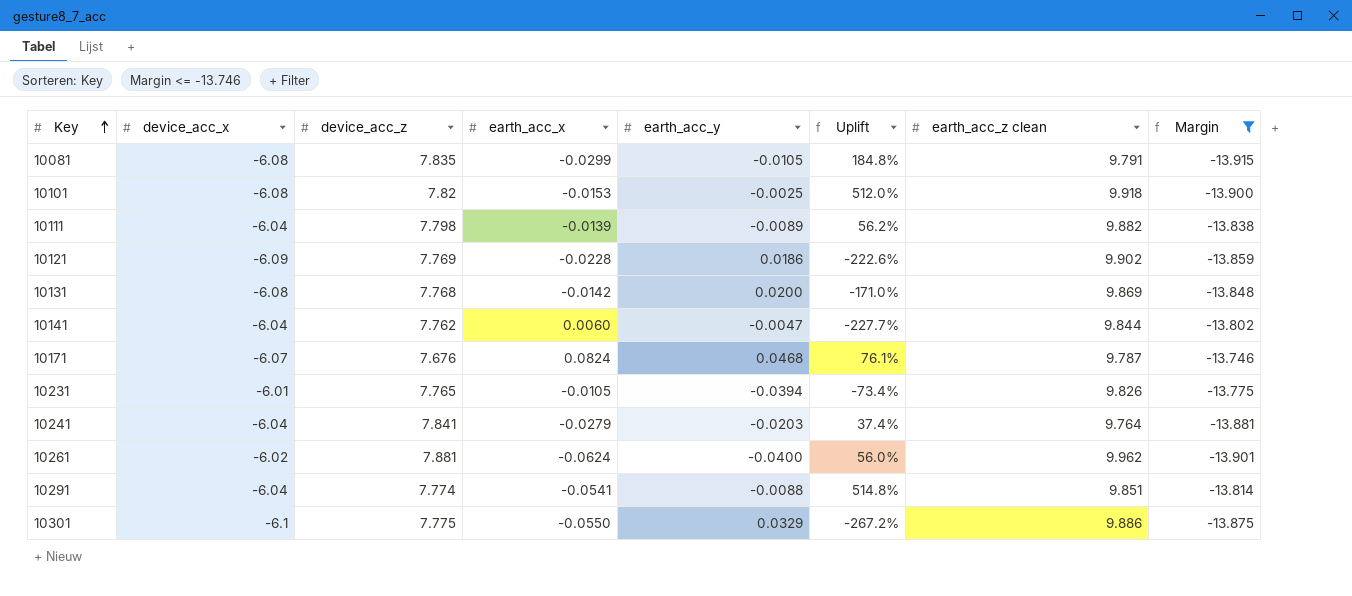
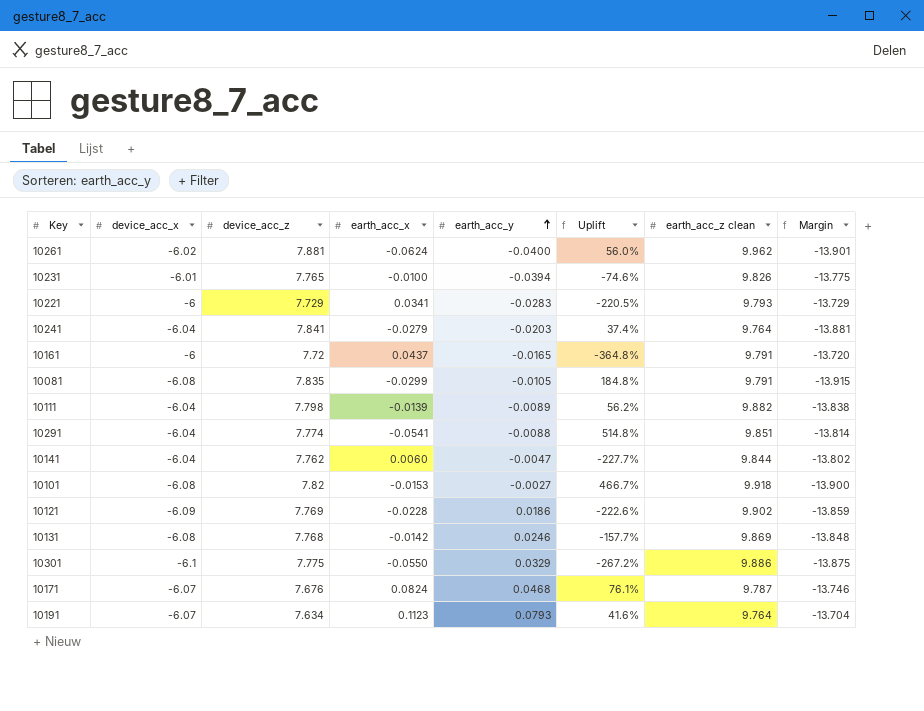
filter: Margin <= -13.746 -> none
row order: Key ascending -> earth_acc_y ascending
10231 | earth_acc_x: -0.0105 -> -0.0100
10231 | Uplift: -73.4% -> -74.6%
10101 | earth_acc_y: -0.0025 -> -0.0027
10101 | Uplift: 512.0% -> 466.7%
10131 | earth_acc_y: 0.0200 -> 0.0246
10131 | Uplift: -171.0% -> -157.7%

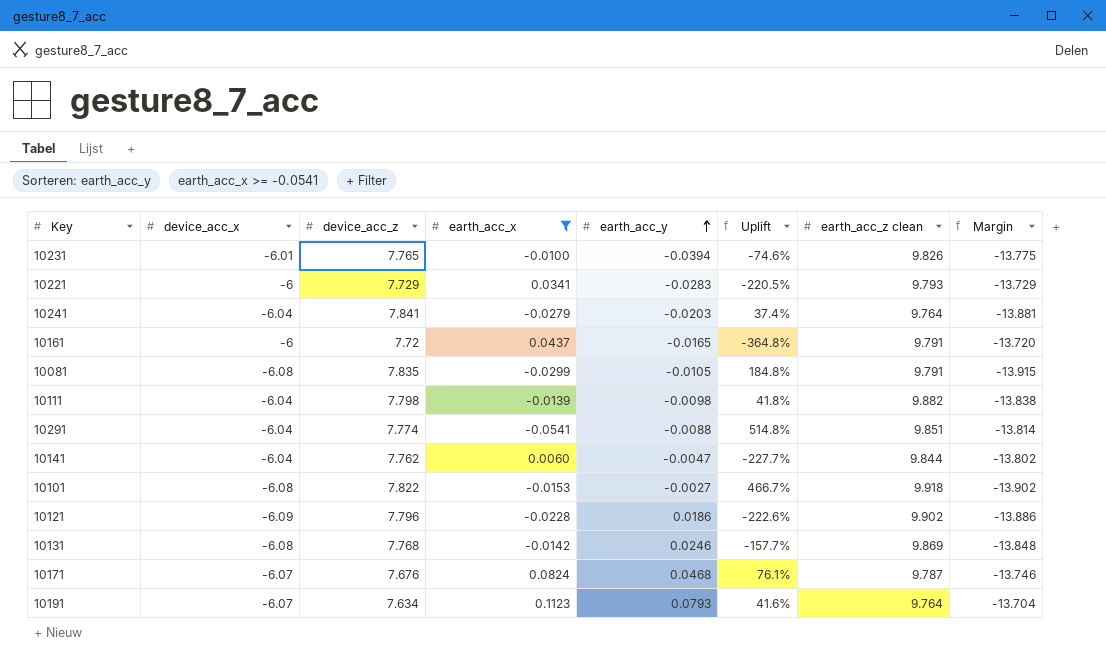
filter: none -> earth_acc_x >= -0.0541
10111 | earth_acc_y: -0.0089 -> -0.0098
10111 | Uplift: 56.2% -> 41.8%
10101 | device_acc_z: 7.82 -> 7.822
10101 | Margin: -13.900 -> -13.902
10121 | device_acc_z: 7.769 -> 7.796
10121 | Margin: -13.859 -> -13.886

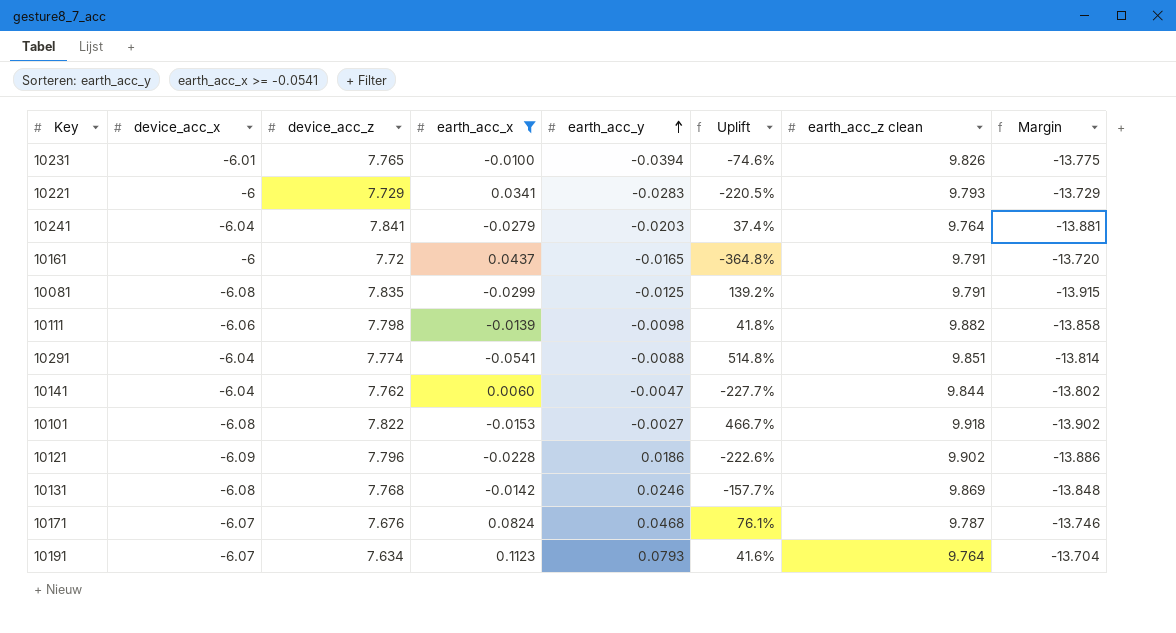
10081 | earth_acc_y: -0.0105 -> -0.0125
10081 | Uplift: 184.8% -> 139.2%
10111 | device_acc_x: -6.04 -> -6.06
10111 | Margin: -13.838 -> -13.858

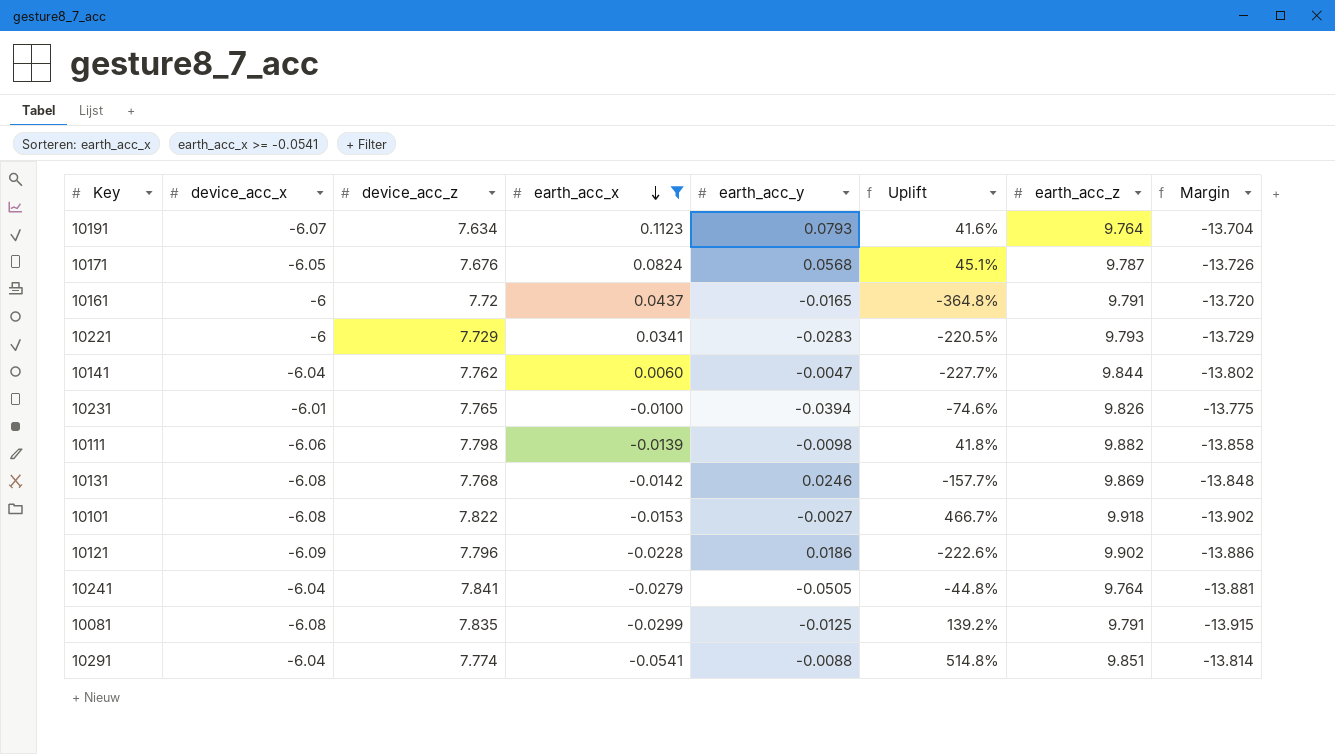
row order: earth_acc_y ascending -> earth_acc_x descending
column name: earth_acc_z clean -> earth_acc_z
10171 | device_acc_x: -6.07 -> -6.05
10171 | earth_acc_y: 0.0468 -> 0.0568
10171 | Uplift: 76.1% -> 45.1%
10171 | Margin: -13.746 -> -13.726
10241 | earth_acc_y: -0.0203 -> -0.0505
10241 | Uplift: 37.4% -> -44.8%

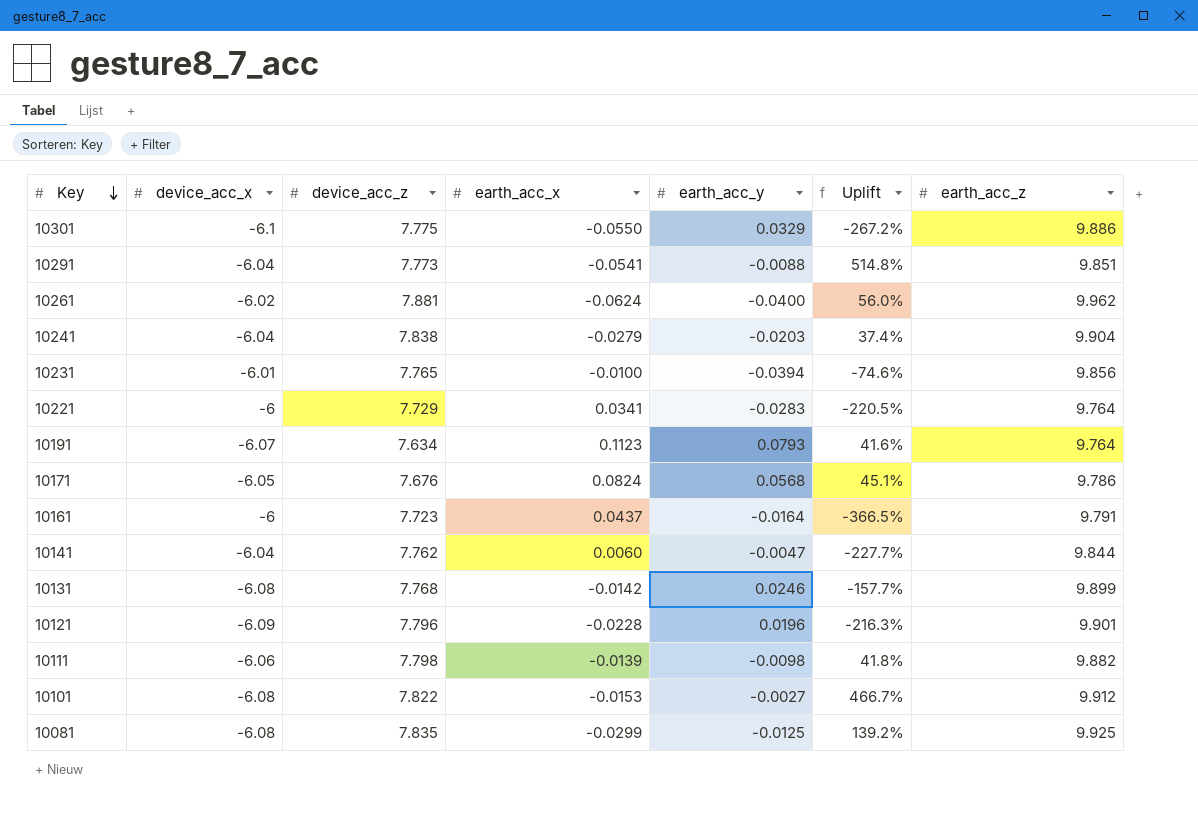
filter: earth_acc_x >= -0.0541 -> none
row order: earth_acc_x descending -> Key descending
column Margin | formula: [device_acc_x] - [device_acc_z] -> none
10291 | device_acc_z: 7.774 -> 7.773
10241 | device_acc_z: 7.841 -> 7.838
10241 | earth_acc_y: -0.0505 -> -0.0203
10241 | Uplift: -44.8% -> 37.4%
10241 | earth_acc_z: 9.764 -> 9.904
10231 | earth_acc_z: 9.826 -> 9.856
10221 | earth_acc_z: 9.793 -> 9.764
10171 | earth_acc_z: 9.787 -> 9.786
10161 | device_acc_z: 7.72 -> 7.723
10161 | earth_acc_y: -0.0165 -> -0.0164
10161 | Uplift: -364.8% -> -366.5%
10131 | earth_acc_z: 9.869 -> 9.899
10121 | earth_acc_y: 0.0186 -> 0.0196
10121 | Uplift: -222.6% -> -216.3%
10121 | earth_acc_z: 9.902 -> 9.901
10101 | earth_acc_z: 9.918 -> 9.912
10081 | earth_acc_z: 9.791 -> 9.925

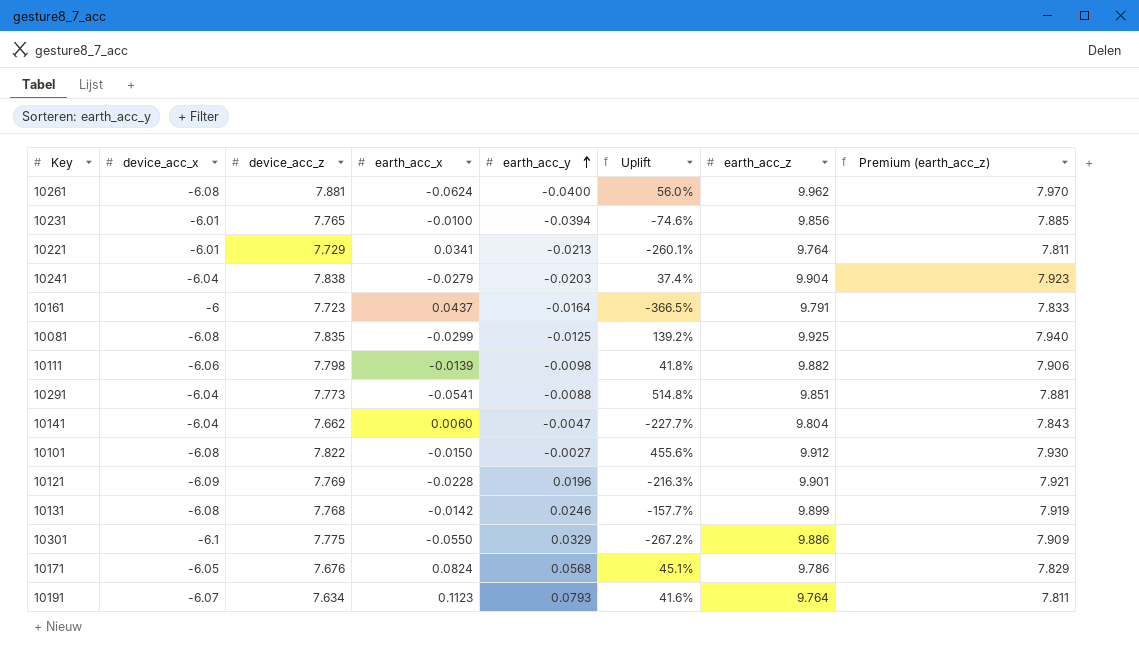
row order: Key descending -> earth_acc_y ascending
column Premium (earth_acc_z) | formula: none -> [earth_acc_z] * 0.8
10261 | device_acc_x: -6.02 -> -6.08
10221 | device_acc_x: -6 -> -6.01
10221 | earth_acc_y: -0.0283 -> -0.0213
10221 | Uplift: -220.5% -> -260.1%
10141 | device_acc_z: 7.762 -> 7.662
10141 | earth_acc_z: 9.844 -> 9.804
10101 | earth_acc_x: -0.0153 -> -0.0150
10101 | Uplift: 466.7% -> 455.6%
10121 | device_acc_z: 7.796 -> 7.769

